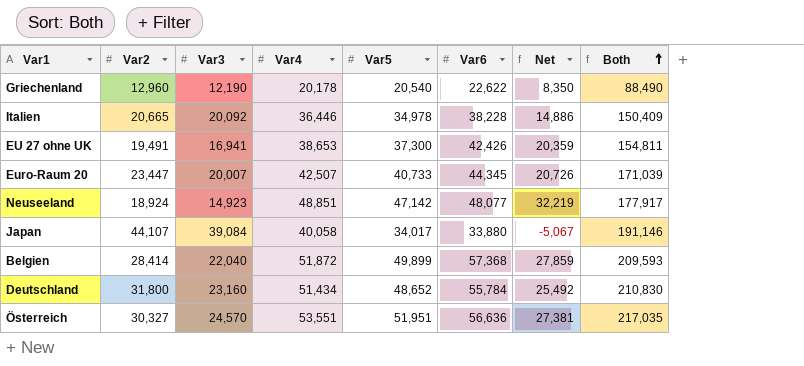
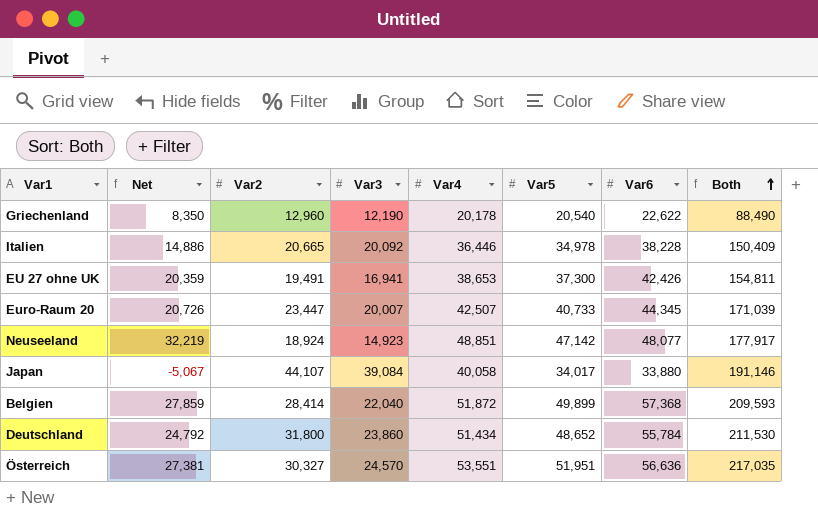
column Net | position: 7 -> 2
Deutschland | Net: 25,492 -> 24,792
Deutschland | Var3: 23,160 -> 23,860
Deutschland | Both: 210,830 -> 211,530

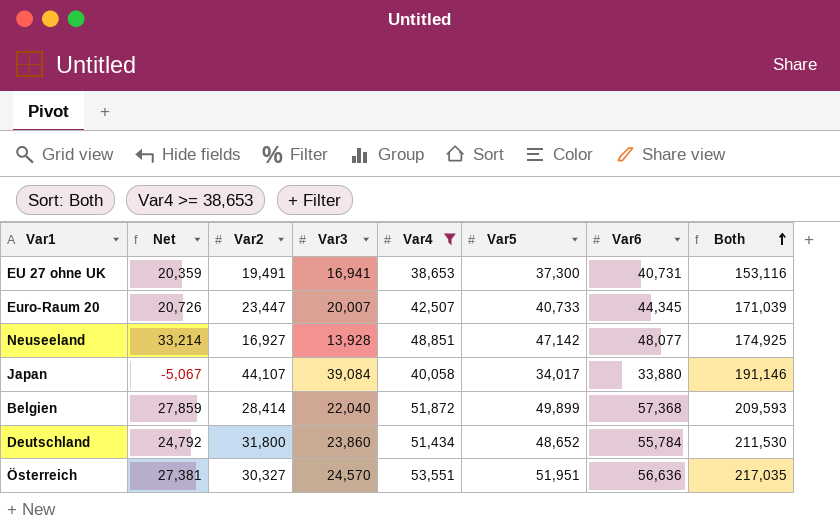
filter: none -> Var4 >= 38,653
EU 27 ohne UK | Var6: 42,426 -> 40,731
EU 27 ohne UK | Both: 154,811 -> 153,116
Neuseeland | Net: 32,219 -> 33,214
Neuseeland | Var2: 18,924 -> 16,927
Neuseeland | Var3: 14,923 -> 13,928
Neuseeland | Both: 177,917 -> 174,925

